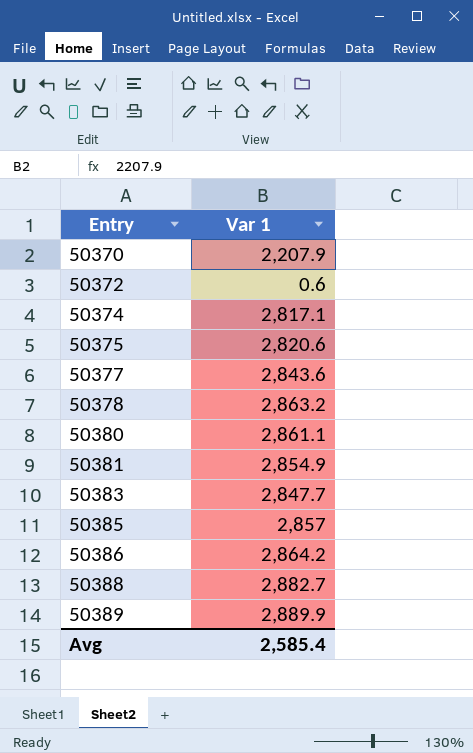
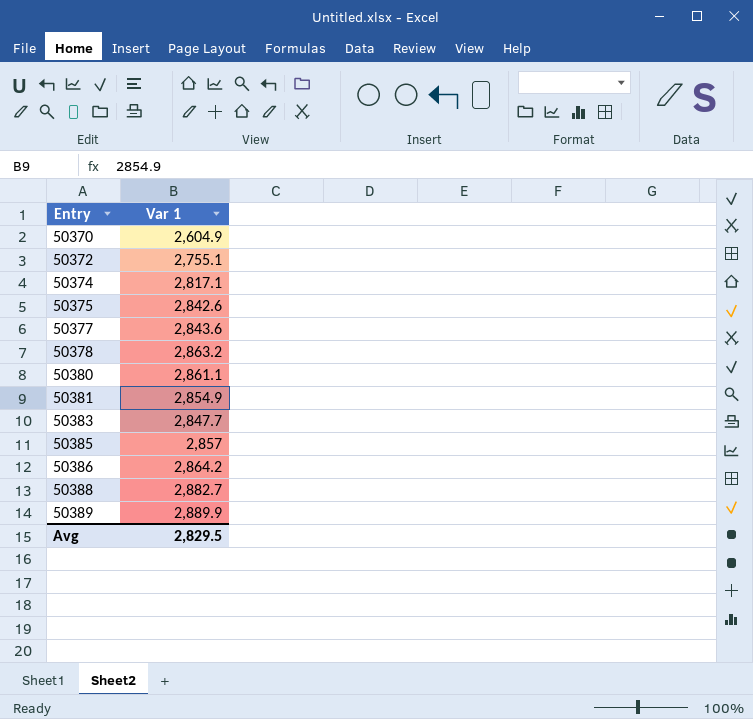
50370 | Var 1: 2,207.9 -> 2,604.9
50372 | Var 1: 0.6 -> 2,755.1
50375 | Var 1: 2,820.6 -> 2,842.6
Avg | Var 1: 2,585.4 -> 2,829.5

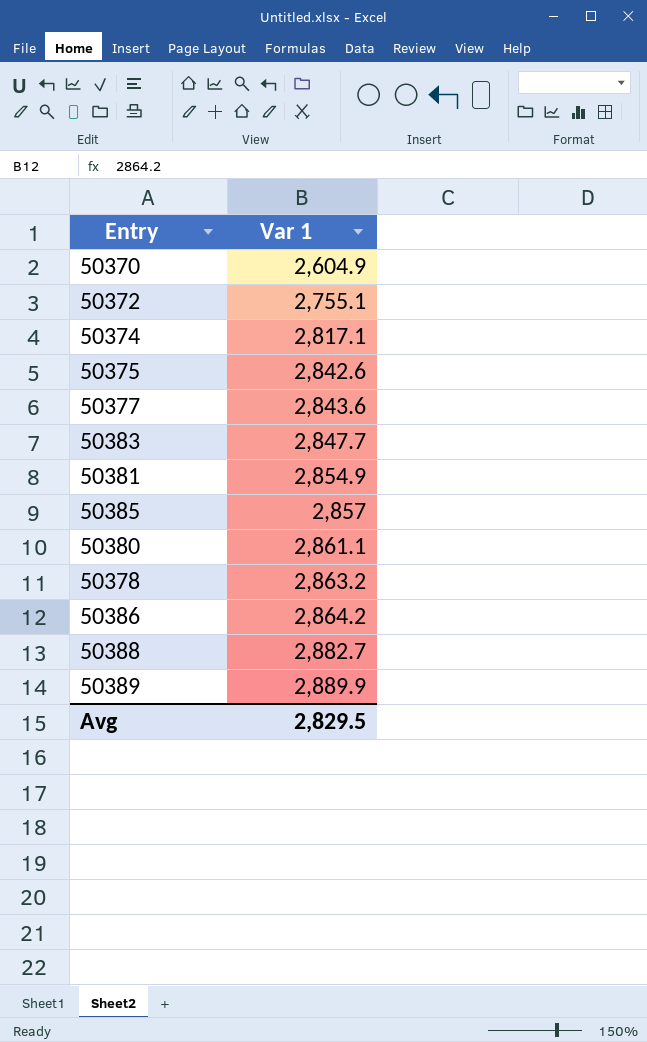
row order: Entry ascending -> Var 1 ascending

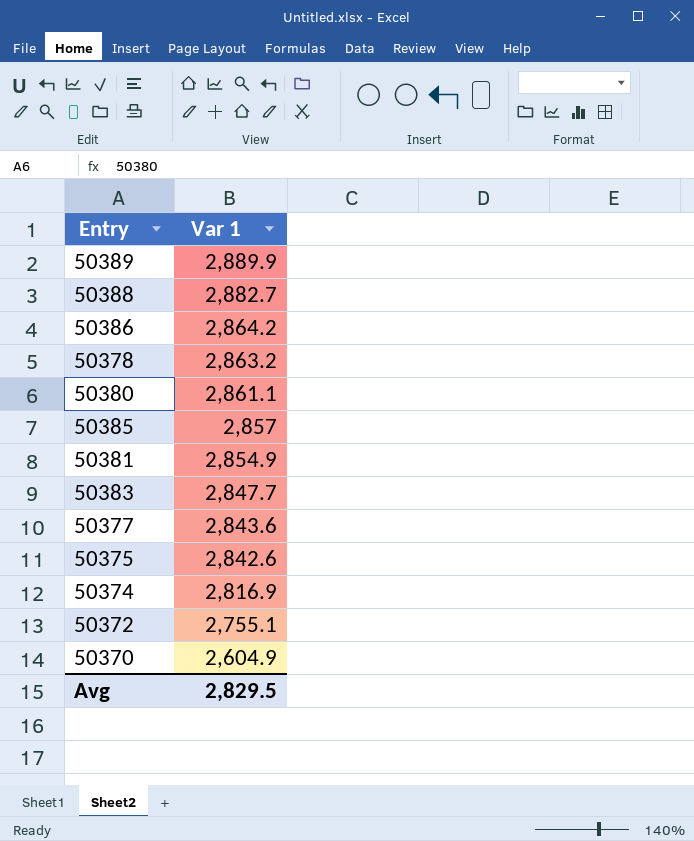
row order: Var 1 ascending -> Var 1 descending
50374 | Var 1: 2,817.1 -> 2,816.9

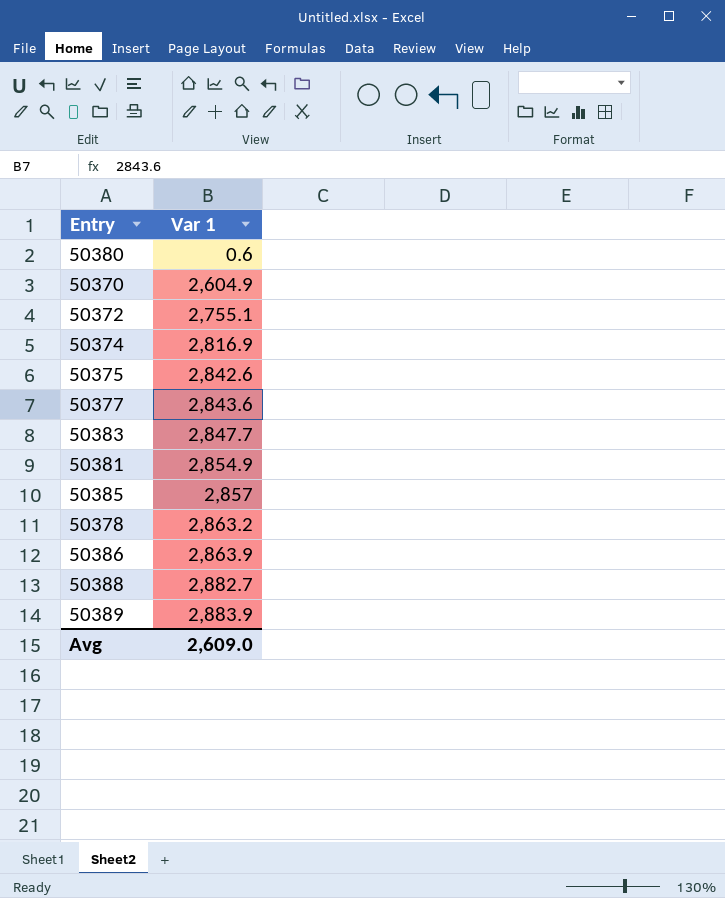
row order: Var 1 descending -> Var 1 ascending
50380 | Var 1: 2,861.1 -> 0.6
50386 | Var 1: 2,864.2 -> 2,863.9
50389 | Var 1: 2,889.9 -> 2,883.9
Avg | Var 1: 2,829.5 -> 2,609.0

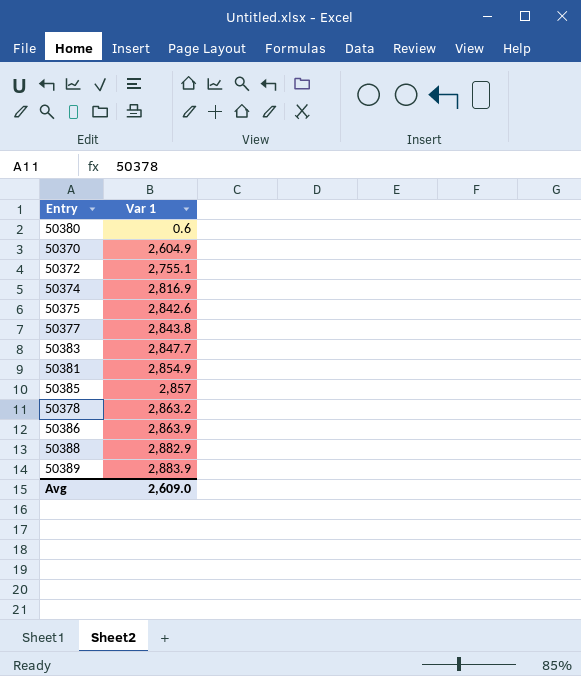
50377 | Var 1: 2,843.6 -> 2,843.8
50388 | Var 1: 2,882.7 -> 2,882.9

